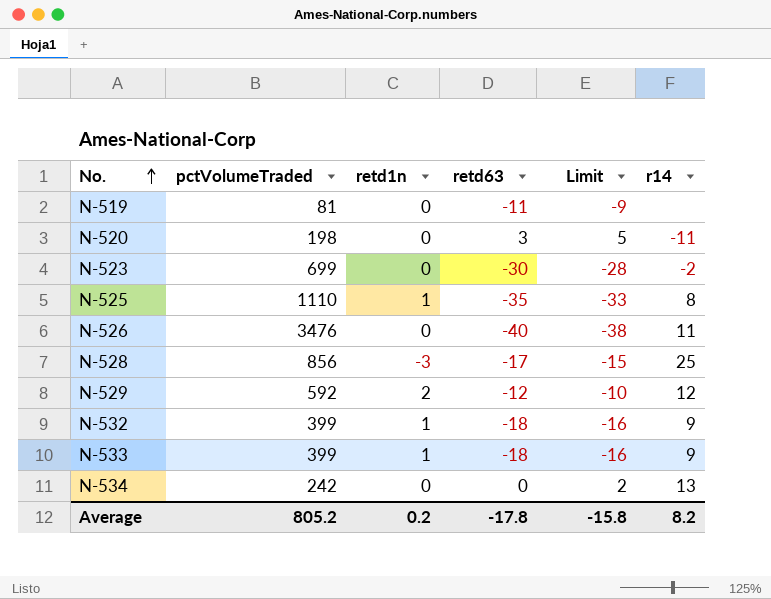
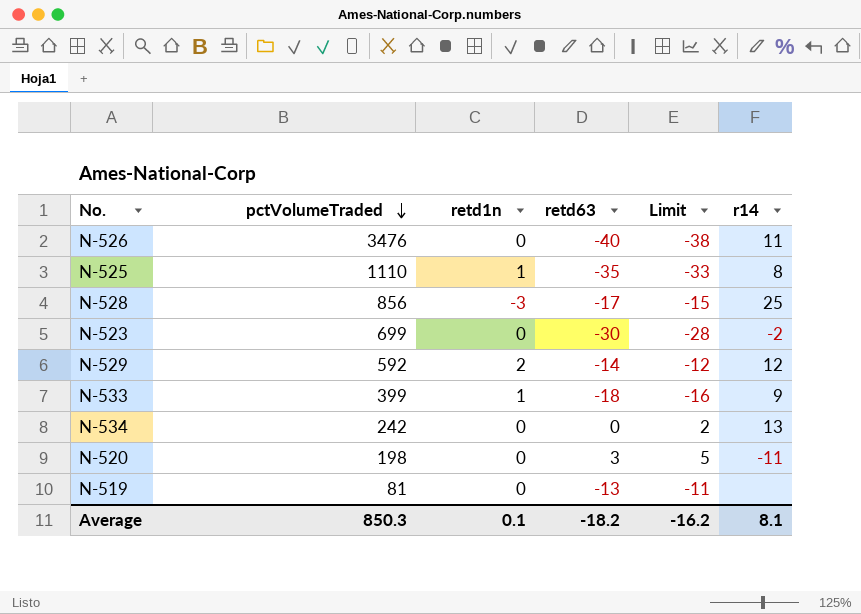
row order: No. ascending -> pctVolumeTraded descending
row N-532: 399 | 1 | -18 | -16 | 9 -> none
N-529 | retd63: -12 -> -14
N-529 | Limit: -10 -> -12
N-519 | retd63: -11 -> -13
N-519 | Limit: -9 -> -11
Average | pctVolumeTraded: 805.2 -> 850.3
Average | retd1n: 0.2 -> 0.1
Average | retd63: -17.8 -> -18.2
Average | Limit: -15.8 -> -16.2
Average | r14: 8.2 -> 8.1

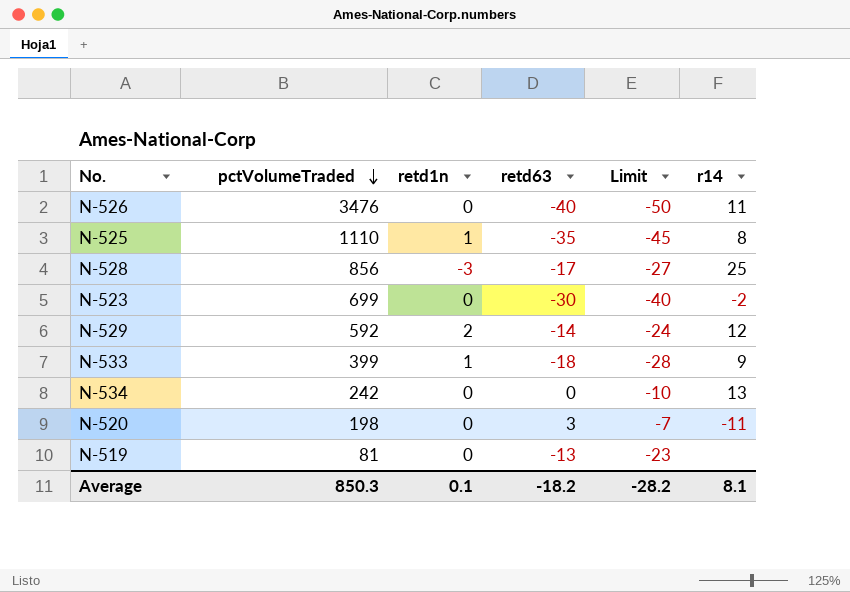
column Limit | formula: [retd63] + 2 -> [retd63] - 10
Average | Limit: -16.2 -> -28.2

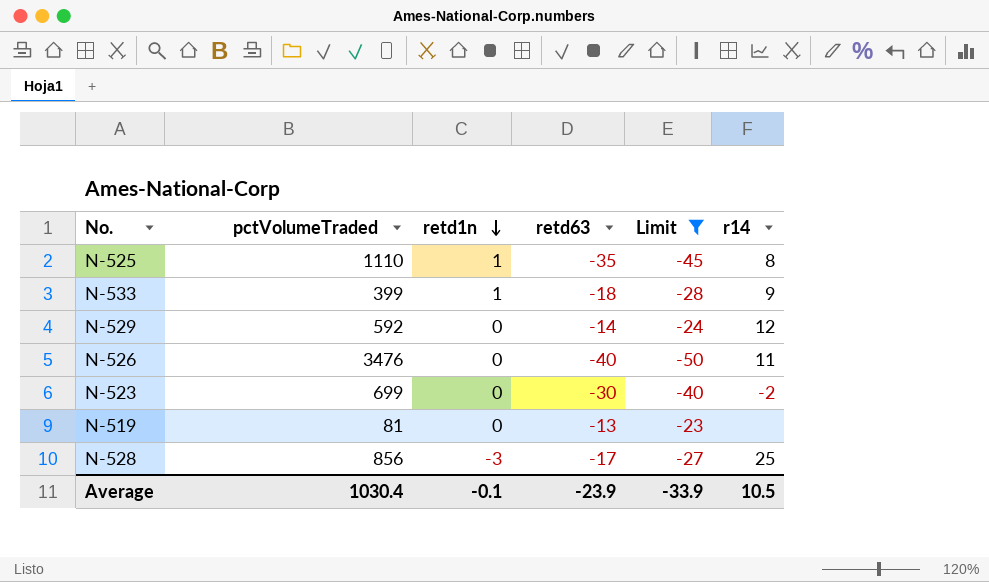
filter: none -> Limit <= -23
row order: pctVolumeTraded descending -> retd1n descending
N-529 | retd1n: 2 -> 0
Average | pctVolumeTraded: 850.3 -> 1030.4
Average | retd1n: 0.1 -> -0.1
Average | retd63: -18.2 -> -23.9
Average | Limit: -28.2 -> -33.9
Average | r14: 8.1 -> 10.5

